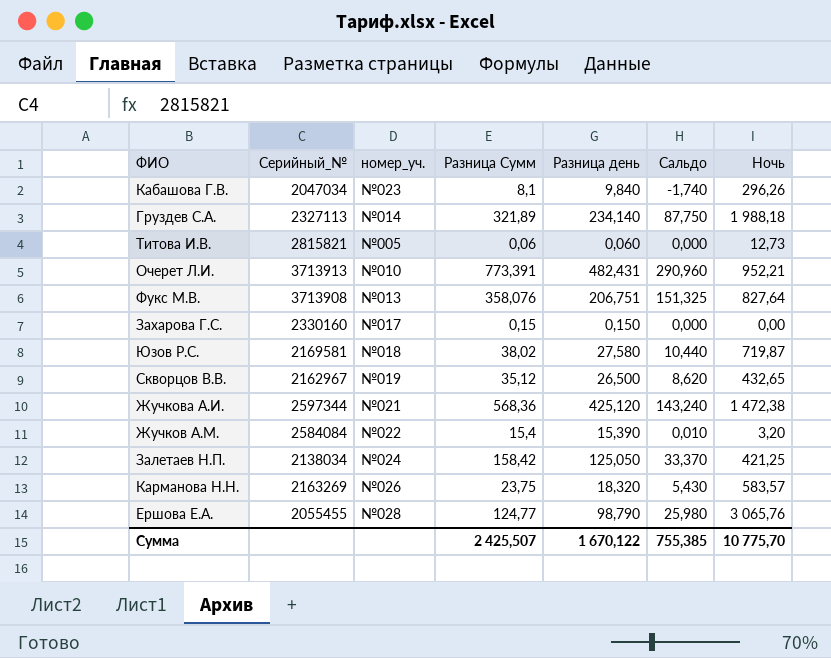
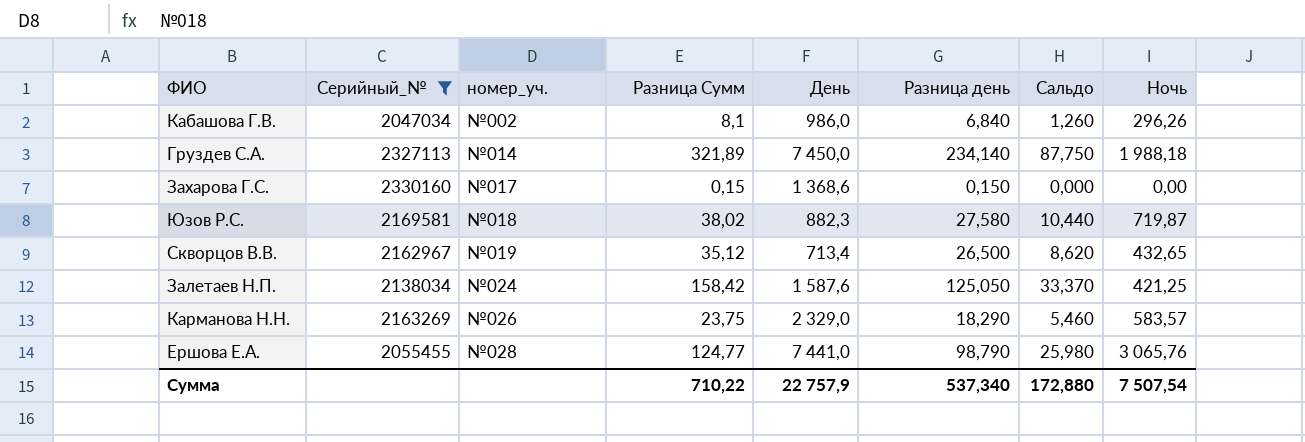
filter: none -> Серийный_№ <= 2330160
column День | position: none -> 5
Кабашова Г.В. | номер_уч.: №023 -> №002
Кабашова Г.В. | Разница день: 9,840 -> 6,840
Кабашова Г.В. | Сальдо: -1,740 -> 1,260
Карманова Н.Н. | Разница день: 18,320 -> 18,290
Карманова Н.Н. | Сальдо: 5,430 -> 5,460
Сумма | Разница Сумм: 2 425,507 -> 710,22
Сумма | Разница день: 1 670,122 -> 537,340
Сумма | Сальдо: 755,385 -> 172,880
Сумма | Ночь: 10 775,70 -> 7 507,54

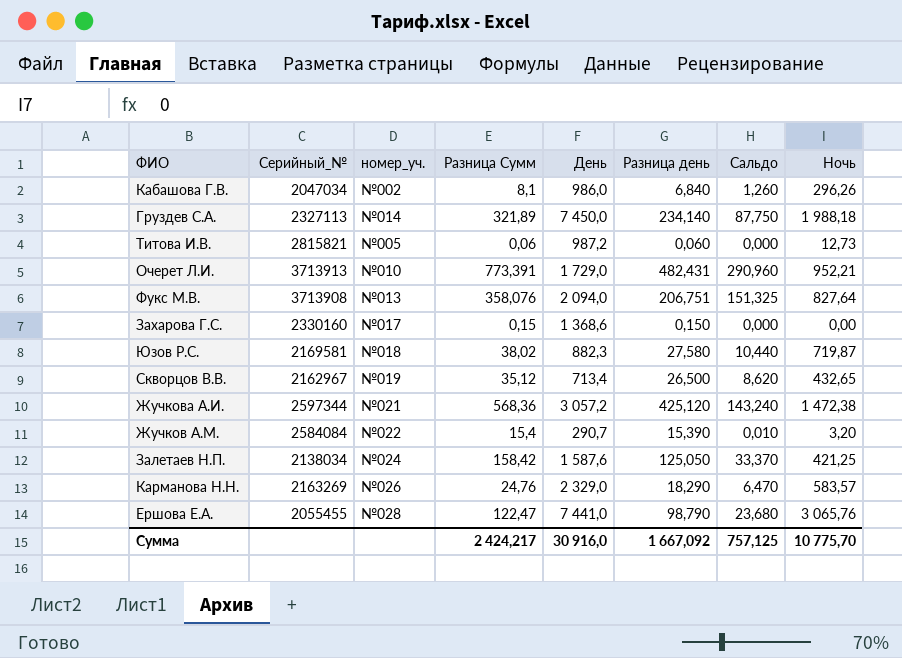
filter: Серийный_№ <= 2330160 -> none
Карманова Н.Н. | Разница Сумм: 23,75 -> 24,76
Карманова Н.Н. | Сальдо: 5,460 -> 6,470
Ершова Е.А. | Разница Сумм: 124,77 -> 122,47
Ершова Е.А. | Сальдо: 25,980 -> 23,680
Сумма | Разница Сумм: 710,22 -> 2 424,217
Сумма | День: 22 757,9 -> 30 916,0
Сумма | Разница день: 537,340 -> 1 667,092
Сумма | Сальдо: 172,880 -> 757,125
Сумма | Ночь: 7 507,54 -> 10 775,70

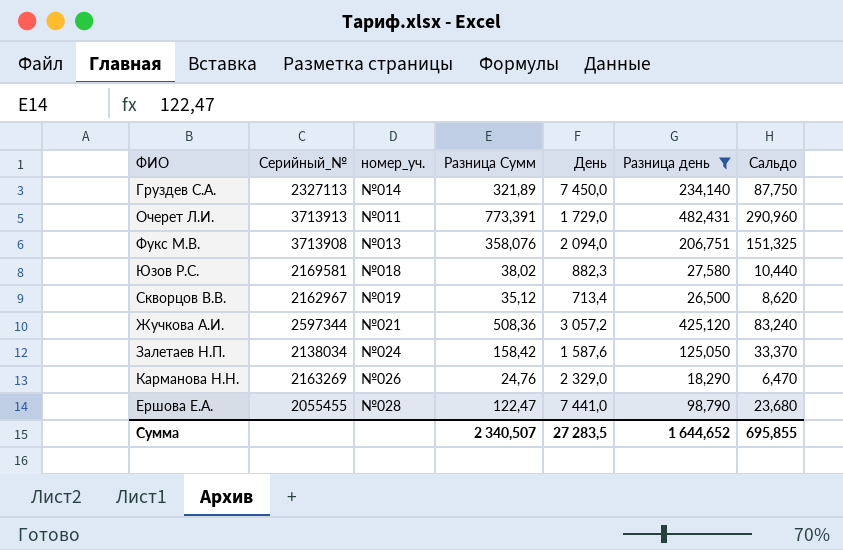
filter: none -> Разница день >= 18,290
column Ночь | position: 8 -> none
Очерет Л.И. | номер_уч.: №010 -> №011
Жучкова А.И. | Разница Сумм: 568,36 -> 508,36
Жучкова А.И. | Сальдо: 143,240 -> 83,240
Сумма | Разница Сумм: 2 424,217 -> 2 340,507
Сумма | День: 30 916,0 -> 27 283,5
Сумма | Разница день: 1 667,092 -> 1 644,652
Сумма | Сальдо: 757,125 -> 695,855

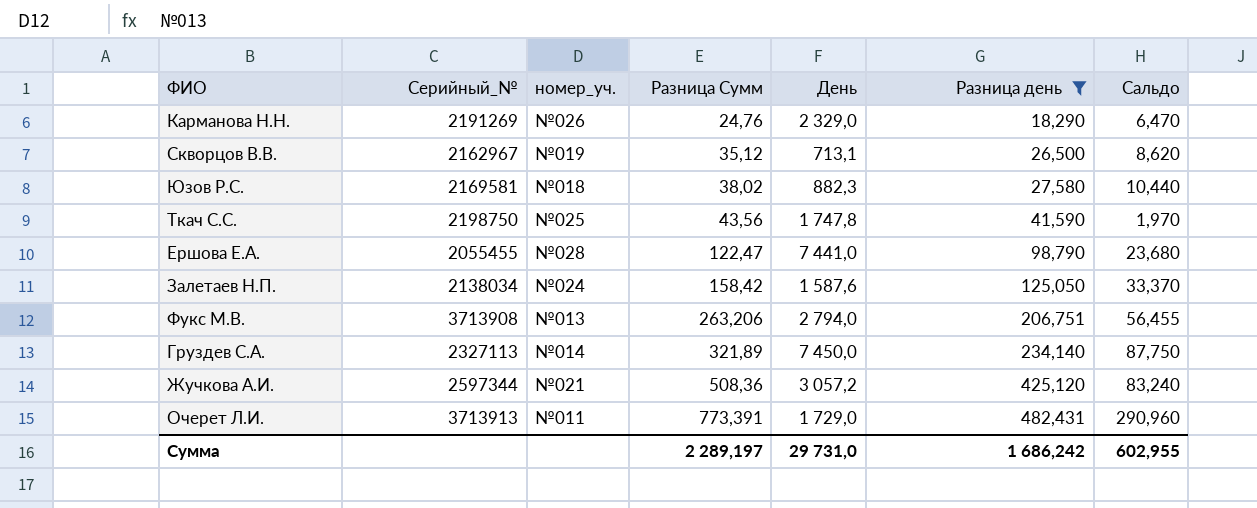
row order: none -> Разница Сумм ascending
Карманова Н.Н. | Серийный_№: 2163269 -> 2191269
Скворцов В.В. | День: 713,4 -> 713,1
row Ткач С.С.: none -> 2198750 | №025 | 43,56 | 1 747,8 | 41,590 | 1,970
Фукс М.В. | Разница Сумм: 358,076 -> 263,206
Фукс М.В. | День: 2 094,0 -> 2 794,0
Фукс М.В. | Сальдо: 151,325 -> 56,455
Сумма | Разница Сумм: 2 340,507 -> 2 289,197
Сумма | День: 27 283,5 -> 29 731,0
Сумма | Разница день: 1 644,652 -> 1 686,242
Сумма | Сальдо: 695,855 -> 602,955

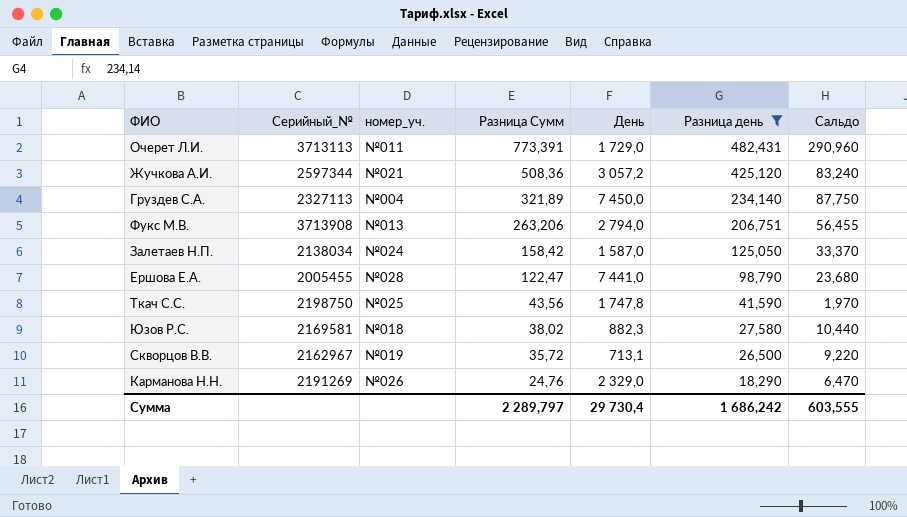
row order: Разница Сумм ascending -> Разница Сумм descending
Очерет Л.И. | Серийный_№: 3713913 -> 3713113
Груздев С.А. | номер_уч.: №014 -> №004
Залетаев Н.П. | День: 1 587,6 -> 1 587,0
Ершова Е.А. | Серийный_№: 2055455 -> 2005455
Скворцов В.В. | Разница Сумм: 35,12 -> 35,72
Скворцов В.В. | Сальдо: 8,620 -> 9,220
Сумма | Разница Сумм: 2 289,197 -> 2 289,797
Сумма | День: 29 731,0 -> 29 730,4
Сумма | Сальдо: 602,955 -> 603,555

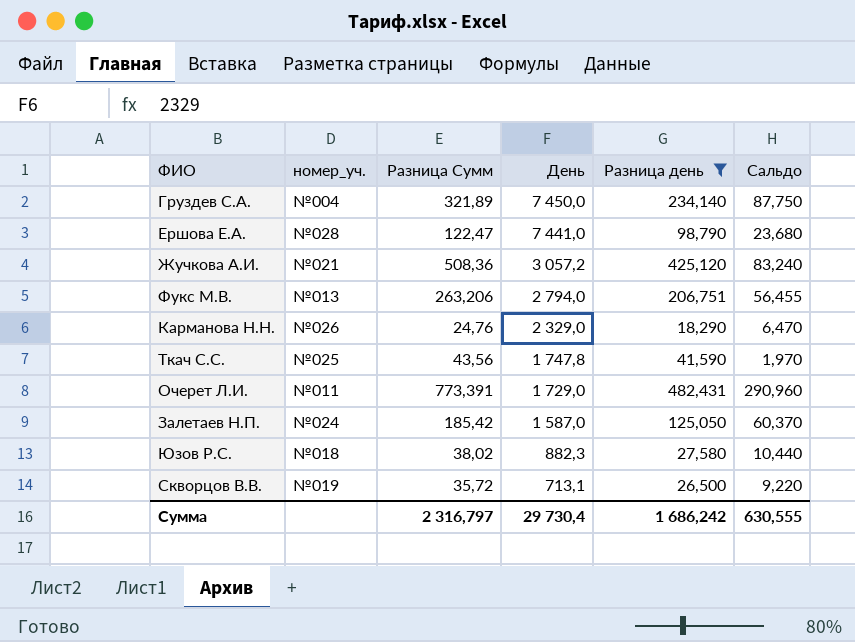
row order: Разница Сумм descending -> День descending
column Серийный_№ | position: 2 -> none
Залетаев Н.П. | Разница Сумм: 158,42 -> 185,42
Залетаев Н.П. | Сальдо: 33,370 -> 60,370
Сумма | Разница Сумм: 2 289,797 -> 2 316,797
Сумма | Сальдо: 603,555 -> 630,555

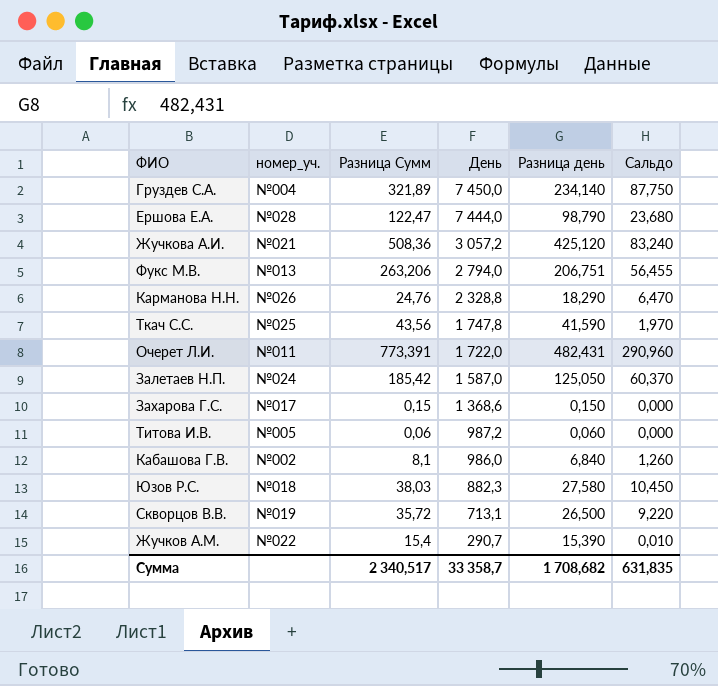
filter: Разница день >= 18,290 -> none
Ершова Е.А. | День: 7 441,0 -> 7 444,0
Карманова Н.Н. | День: 2 329,0 -> 2 328,8
Очерет Л.И. | День: 1 729,0 -> 1 722,0
Юзов Р.С. | Разница Сумм: 38,02 -> 38,03
Юзов Р.С. | Сальдо: 10,440 -> 10,450
Сумма | Разница Сумм: 2 316,797 -> 2 340,517
Сумма | День: 29 730,4 -> 33 358,7
Сумма | Разница день: 1 686,242 -> 1 708,682
Сумма | Сальдо: 630,555 -> 631,835

